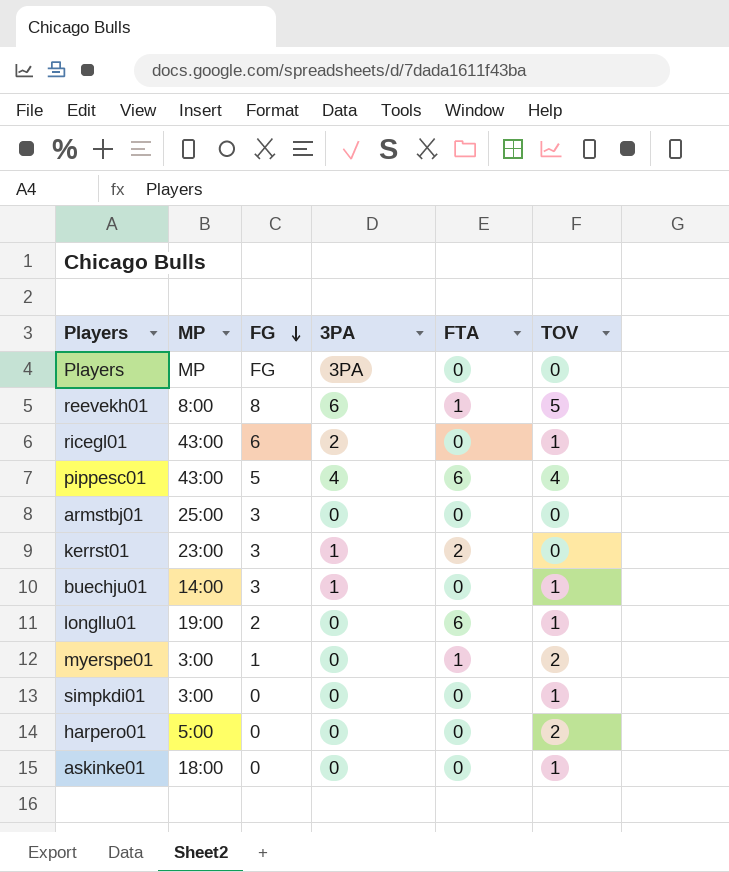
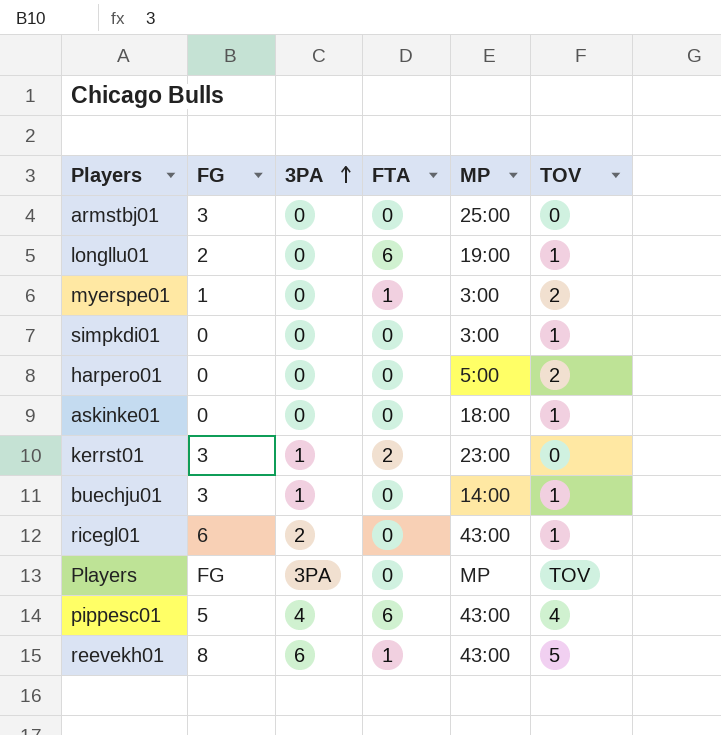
row order: FG descending -> 3PA ascending
column MP | position: 2 -> 5
Players | TOV: 0 -> TOV
reevekh01 | MP: 8:00 -> 43:00

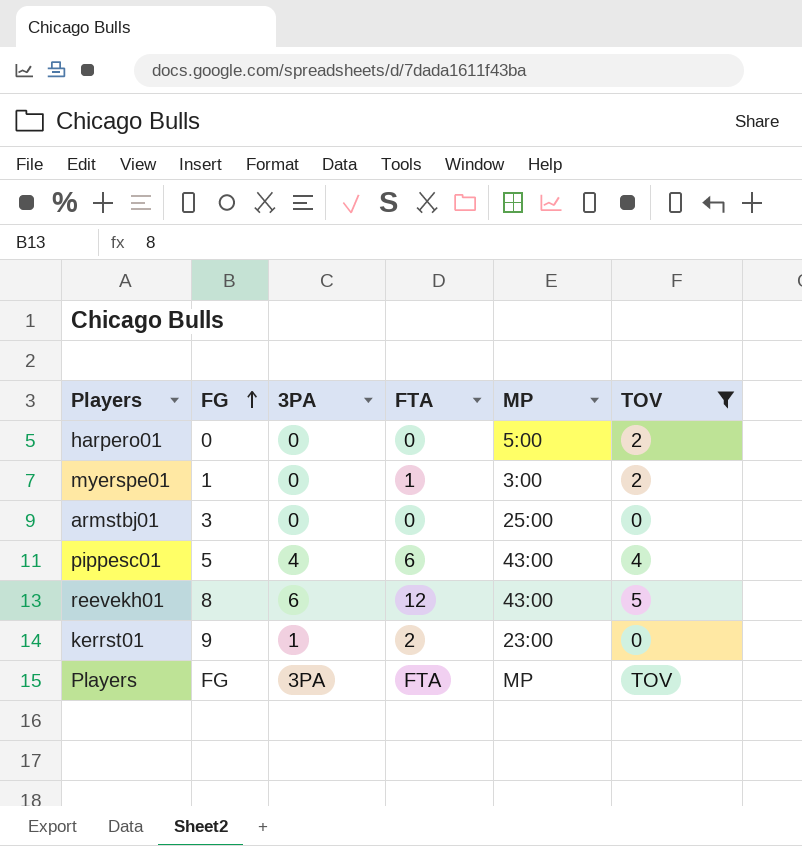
filter: none -> TOV != 1
row order: 3PA ascending -> FG ascending
reevekh01 | FTA: 1 -> 12
kerrst01 | FG: 3 -> 9
Players | FTA: 0 -> FTA

